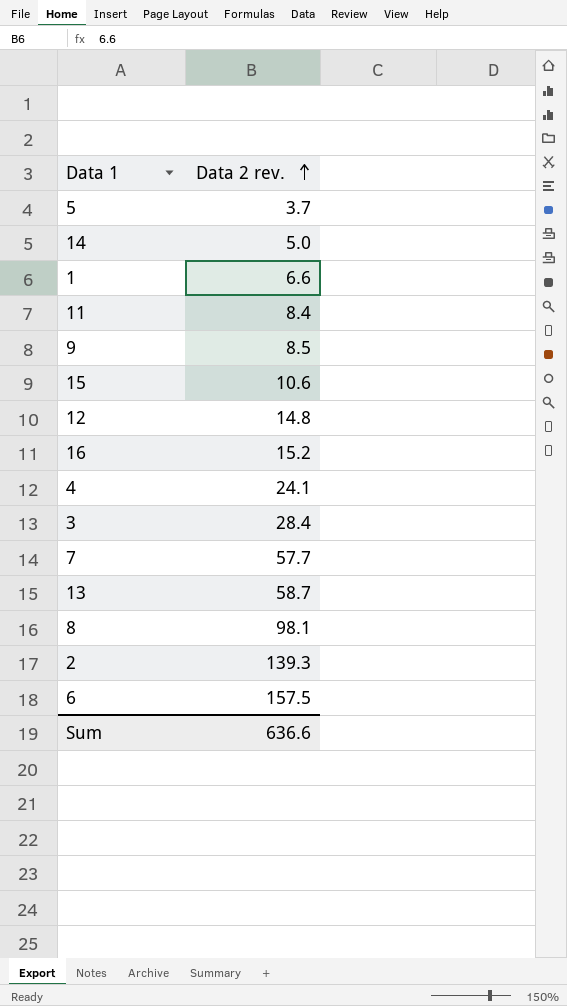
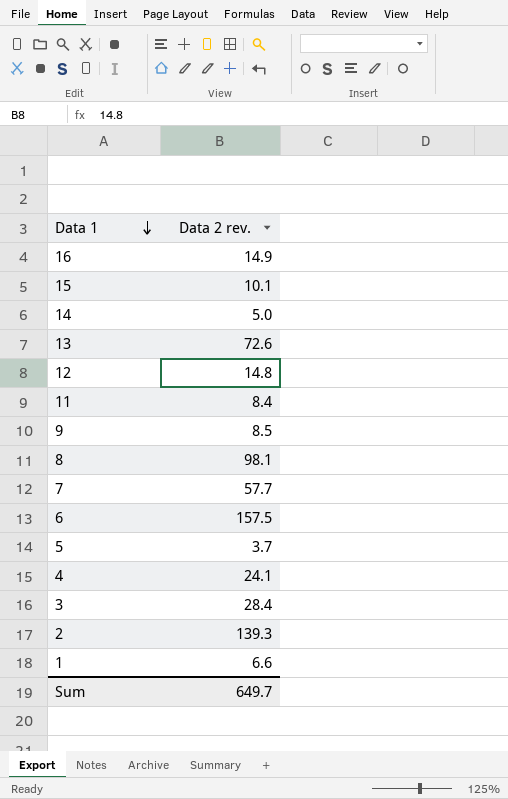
row order: Data 2 rev. ascending -> Data 1 descending
16 | Data 2 rev.: 15.2 -> 14.9
15 | Data 2 rev.: 10.6 -> 10.1
13 | Data 2 rev.: 58.7 -> 72.6
Sum | Data 2 rev.: 636.6 -> 649.7

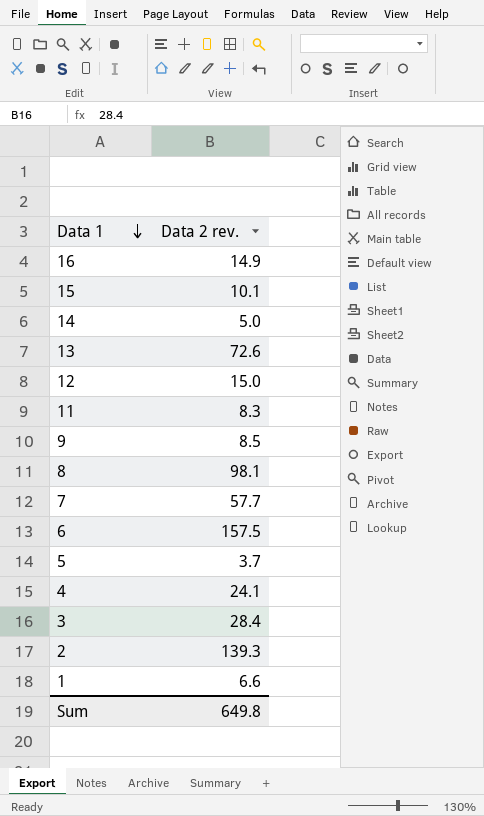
12 | Data 2 rev.: 14.8 -> 15.0
11 | Data 2 rev.: 8.4 -> 8.3
Sum | Data 2 rev.: 649.7 -> 649.8

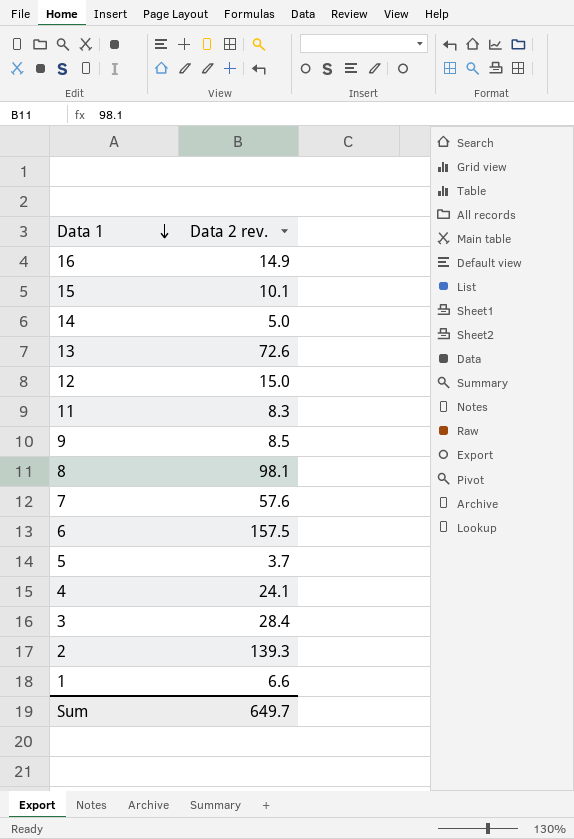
7 | Data 2 rev.: 57.7 -> 57.6
Sum | Data 2 rev.: 649.8 -> 649.7

